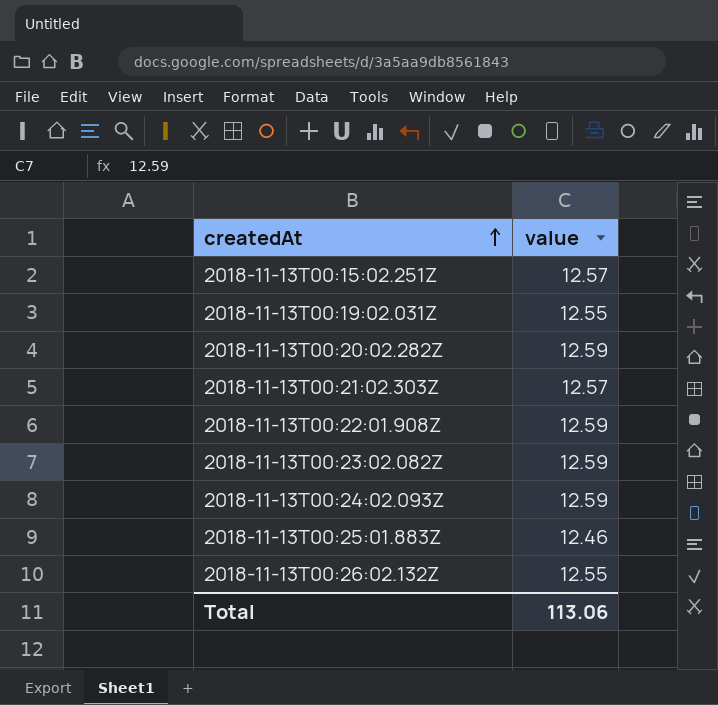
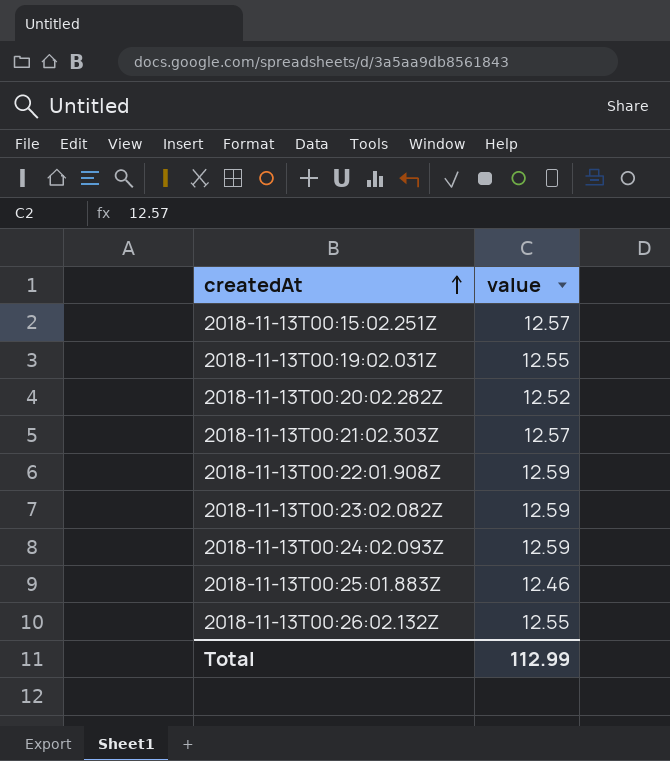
2018-11-13T00:20:02.282Z | value: 12.59 -> 12.52
Total | value: 113.06 -> 112.99

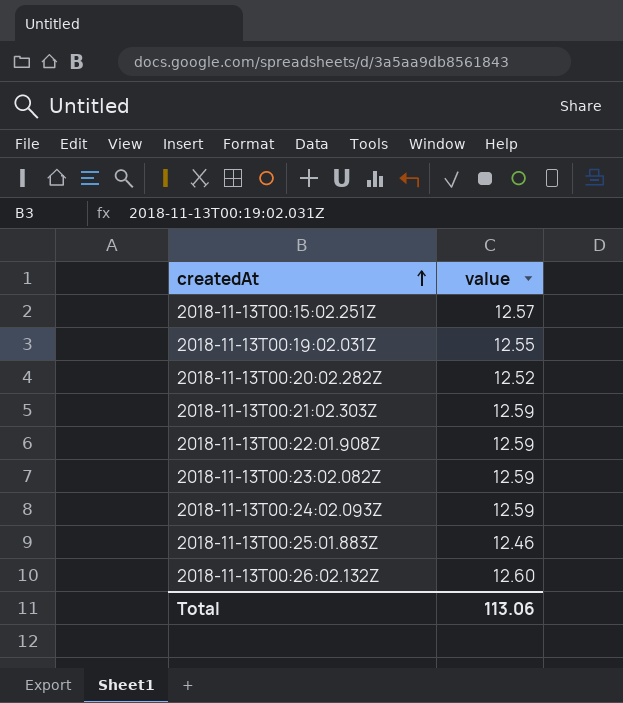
2018-11-13T00:21:02.303Z | value: 12.57 -> 12.59
2018-11-13T00:26:02.132Z | value: 12.55 -> 12.60
Total | value: 112.99 -> 113.06

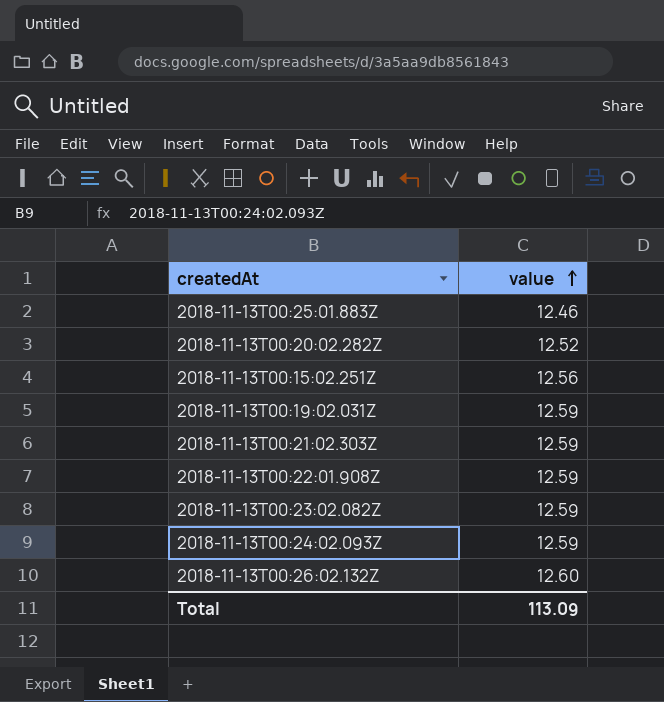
row order: createdAt ascending -> value ascending
2018-11-13T00:15:02.251Z | value: 12.57 -> 12.56
2018-11-13T00:19:02.031Z | value: 12.55 -> 12.59
Total | value: 113.06 -> 113.09

